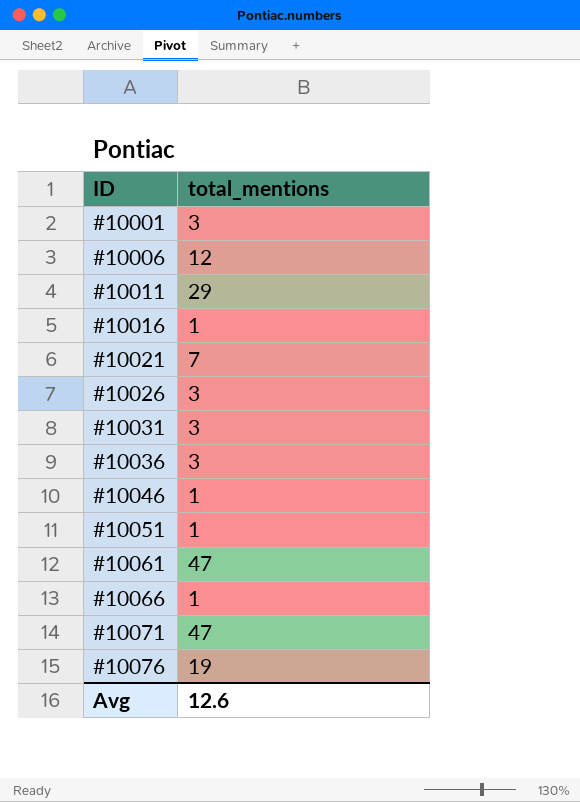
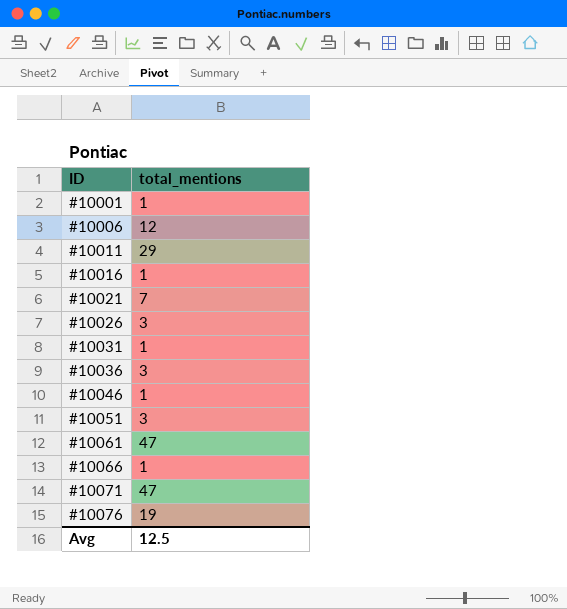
#10001 | total_mentions: 3 -> 1
#10031 | total_mentions: 3 -> 1
#10051 | total_mentions: 1 -> 3
Avg | total_mentions: 12.6 -> 12.5

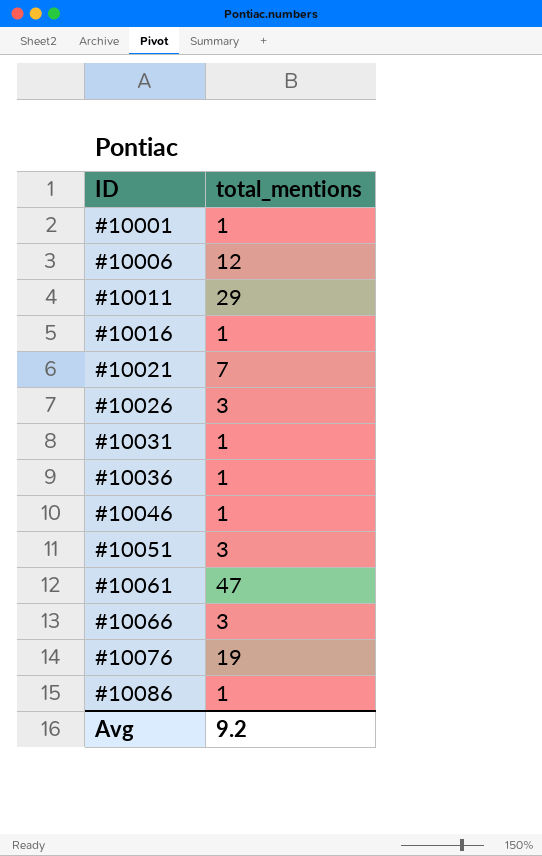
row #10071: 47 -> none
#10036 | total_mentions: 3 -> 1
#10066 | total_mentions: 1 -> 3
row #10086: none -> 1
Avg | total_mentions: 12.5 -> 9.2

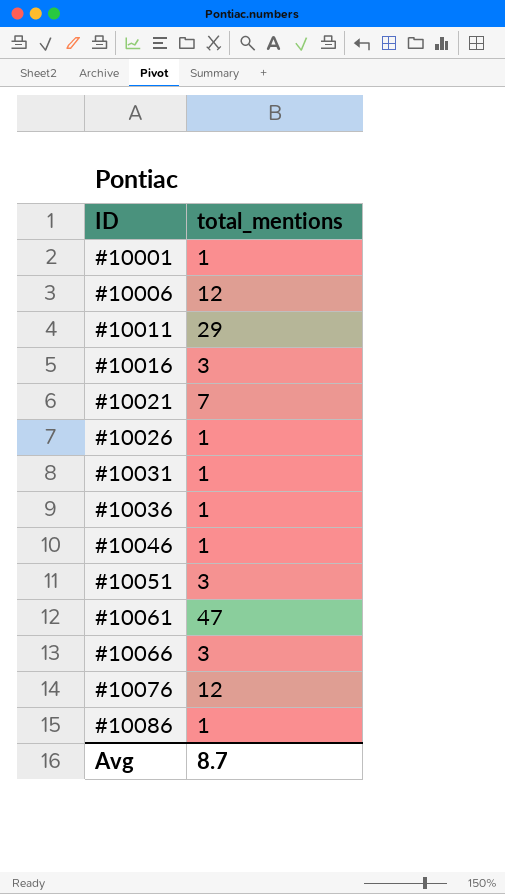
#10016 | total_mentions: 1 -> 3
#10026 | total_mentions: 3 -> 1
#10076 | total_mentions: 19 -> 12
Avg | total_mentions: 9.2 -> 8.7

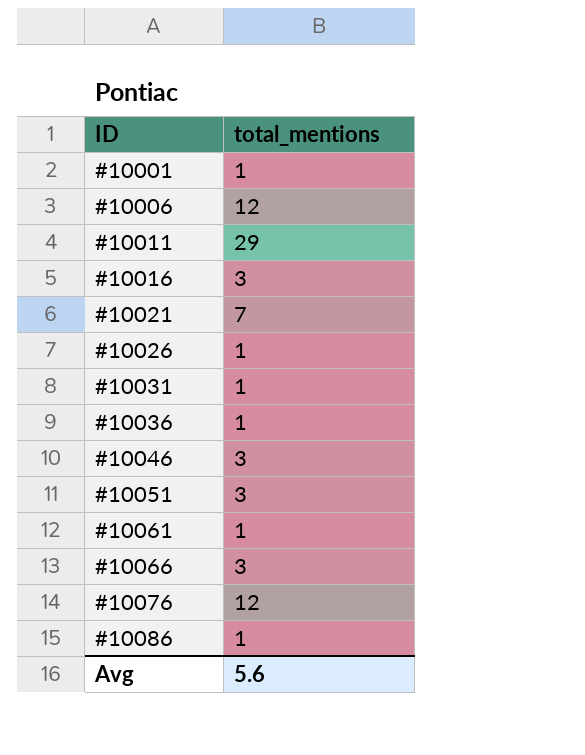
#10046 | total_mentions: 1 -> 3
#10061 | total_mentions: 47 -> 1
Avg | total_mentions: 8.7 -> 5.6

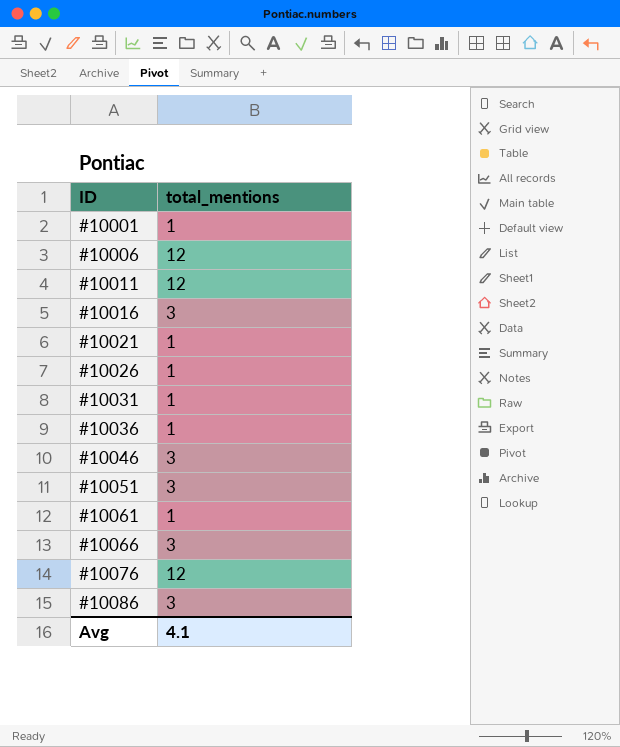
#10011 | total_mentions: 29 -> 12
#10021 | total_mentions: 7 -> 1
#10086 | total_mentions: 1 -> 3
Avg | total_mentions: 5.6 -> 4.1

